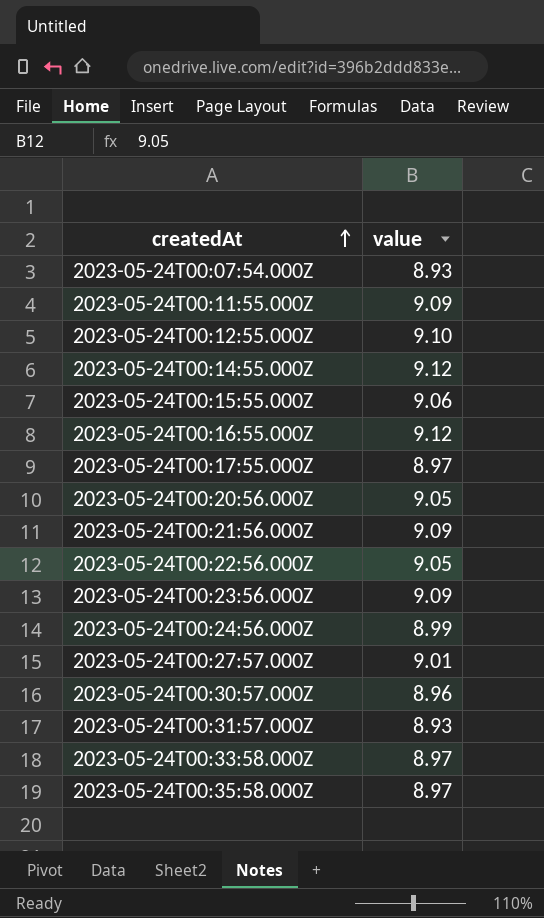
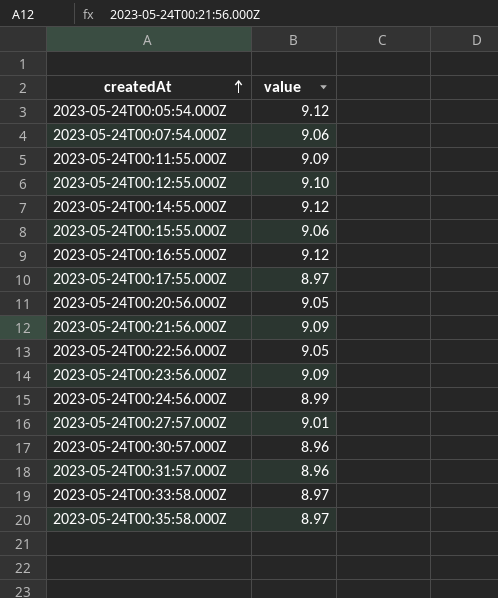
row 2023-05-24T00:05:54.000Z: none -> 9.12
2023-05-24T00:07:54.000Z | value: 8.93 -> 9.06
2023-05-24T00:31:57.000Z | value: 8.93 -> 8.96

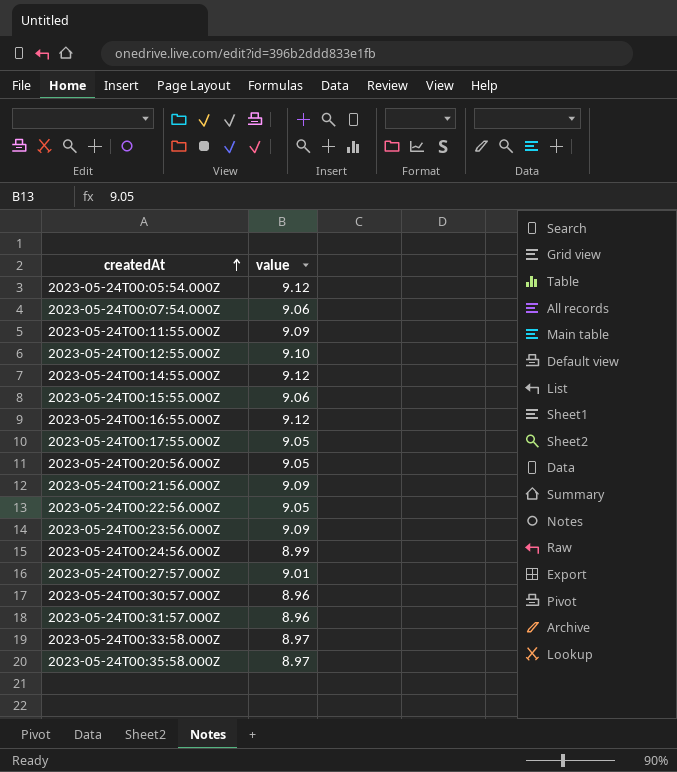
2023-05-24T00:17:55.000Z | value: 8.97 -> 9.05

